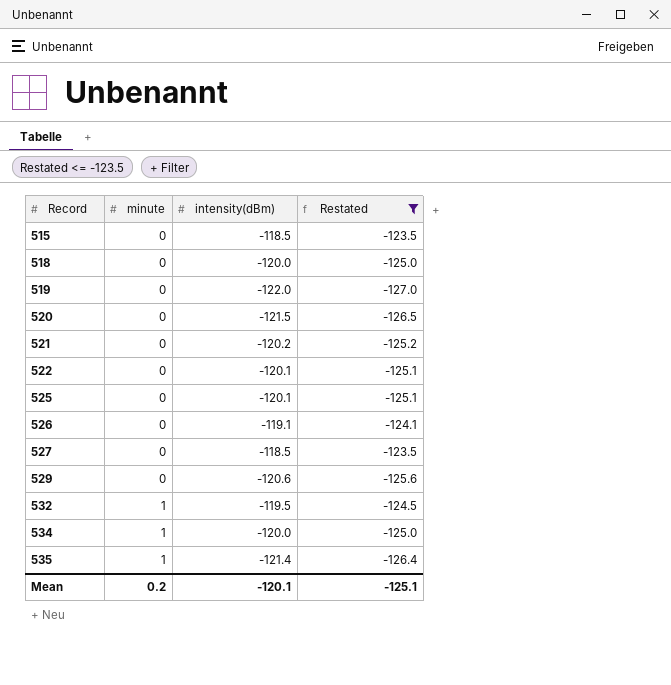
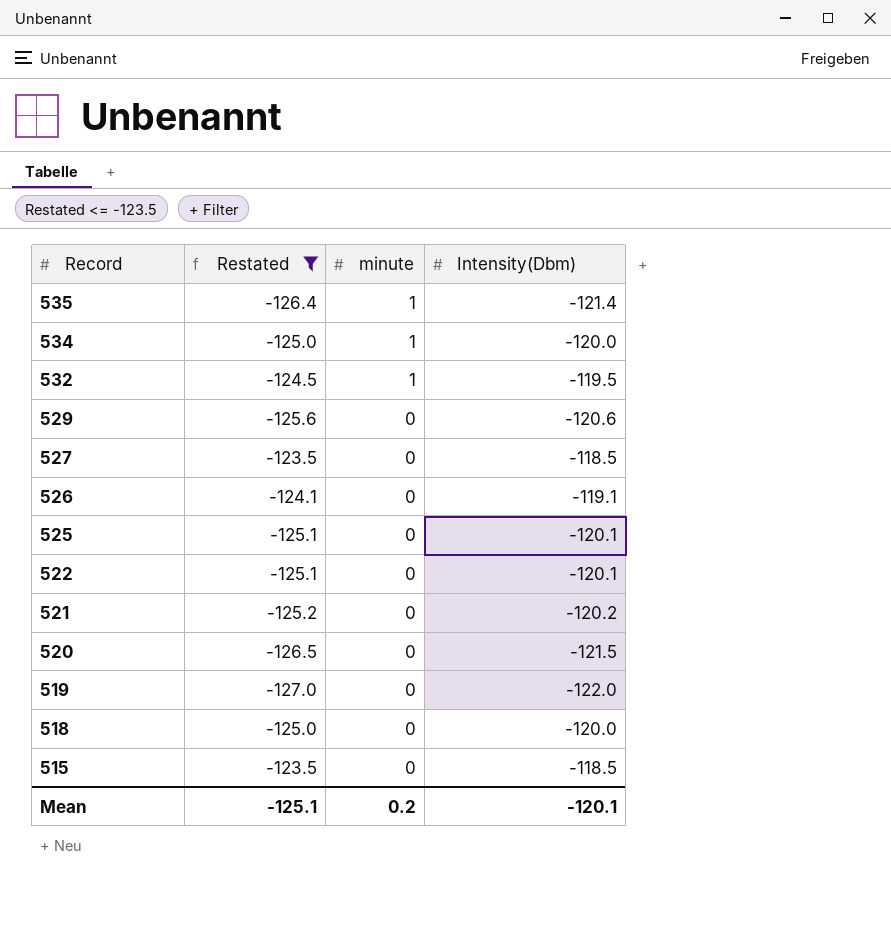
row order: Record ascending -> Record descending
column Restated | position: 4 -> 2
column name: intensity(dBm) -> Intensity(Dbm)

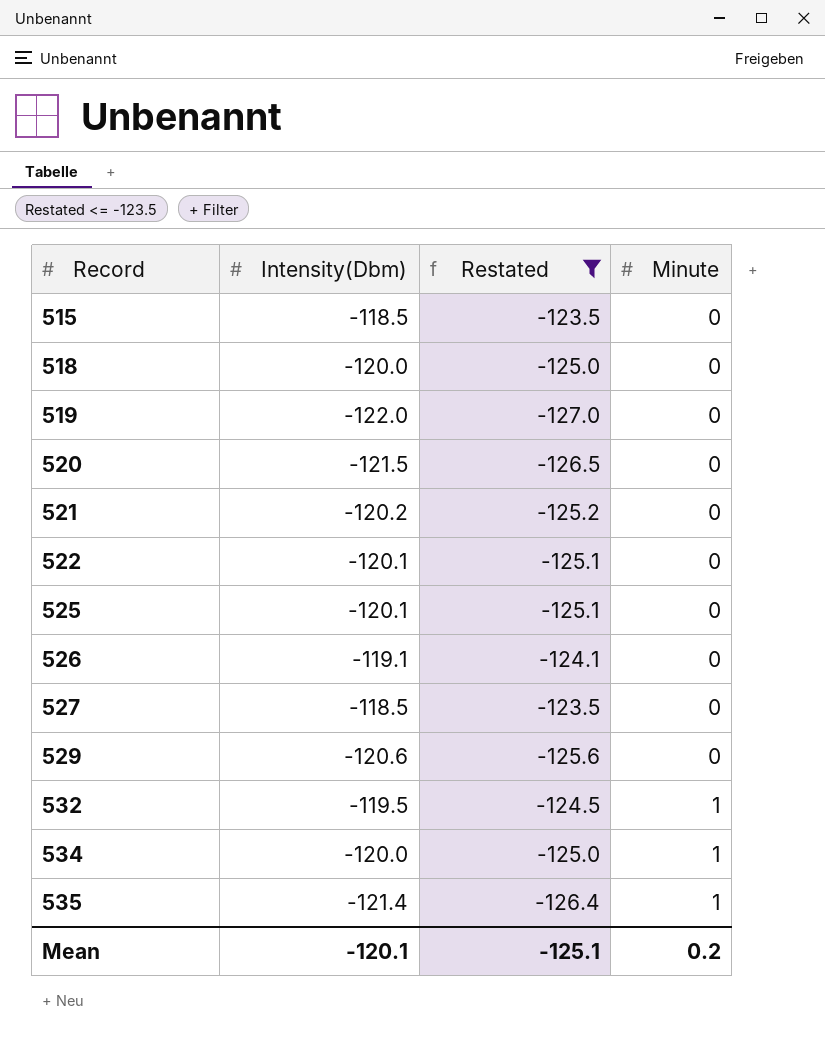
row order: Record descending -> Record ascending
column Intensity(Dbm) | position: 4 -> 2
column name: minute -> Minute

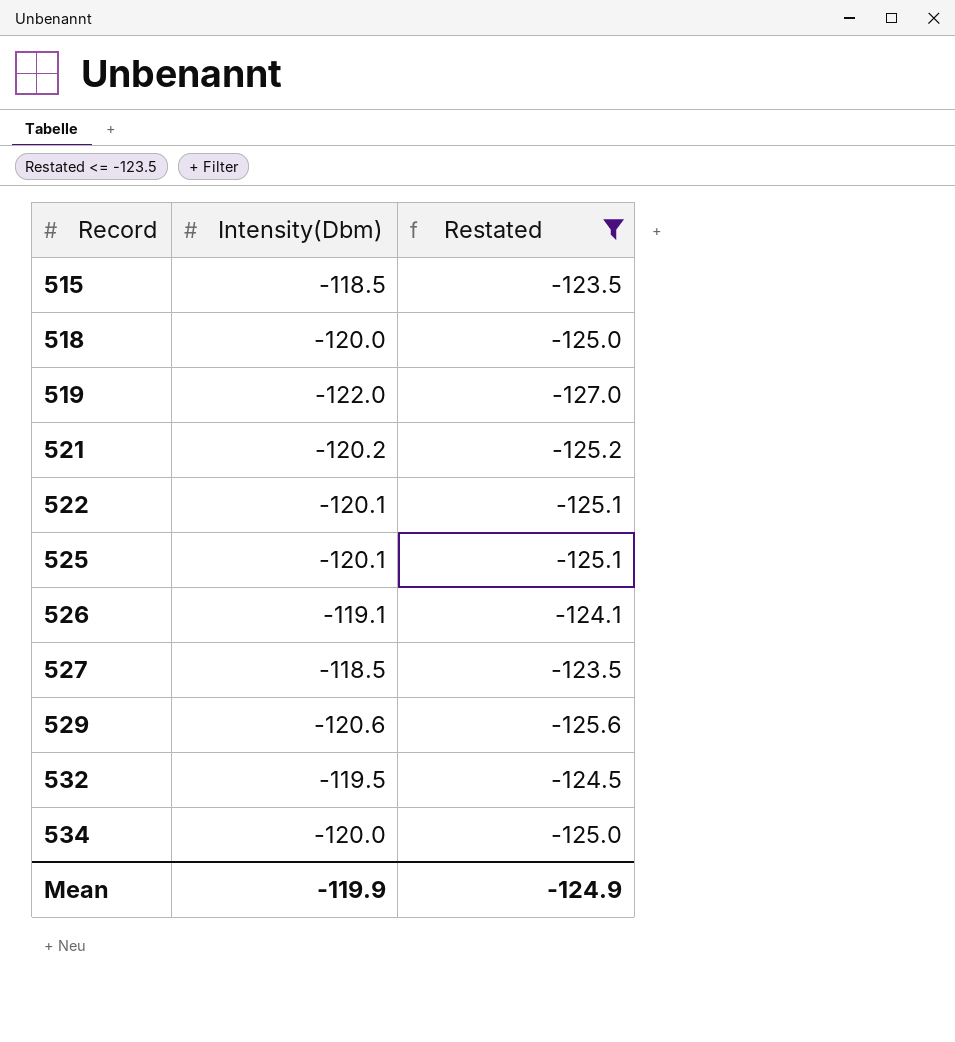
column Minute | position: 4 -> none
row 520: -121.5 | -126.5 | 0 -> none
row 535: -121.4 | -126.4 | 1 -> none
Mean | Intensity(Dbm): -120.1 -> -119.9
Mean | Restated: -125.1 -> -124.9

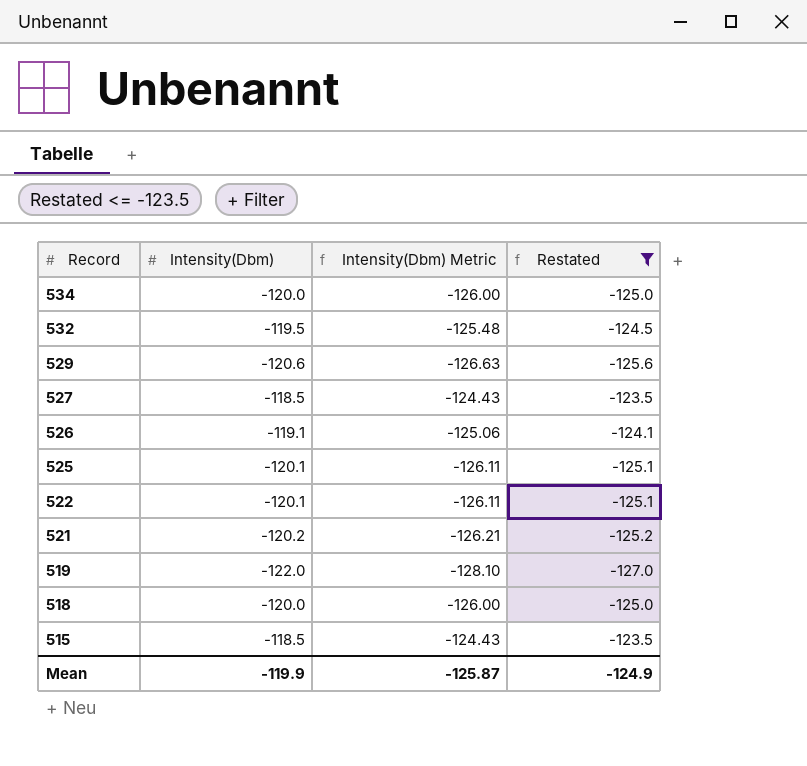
row order: Record ascending -> Record descending
column Intensity(Dbm) Metric | formula: none -> [Intensity(Dbm)] * 1.05

